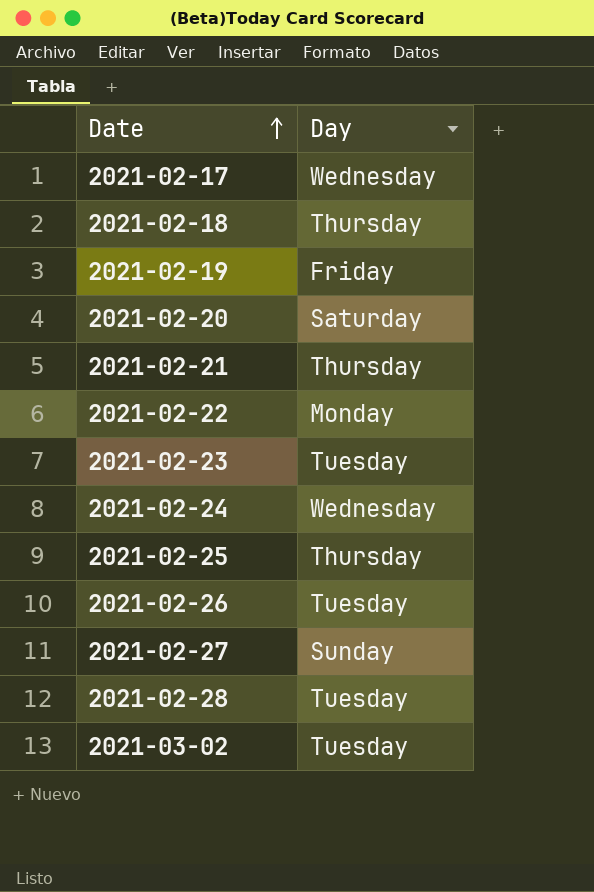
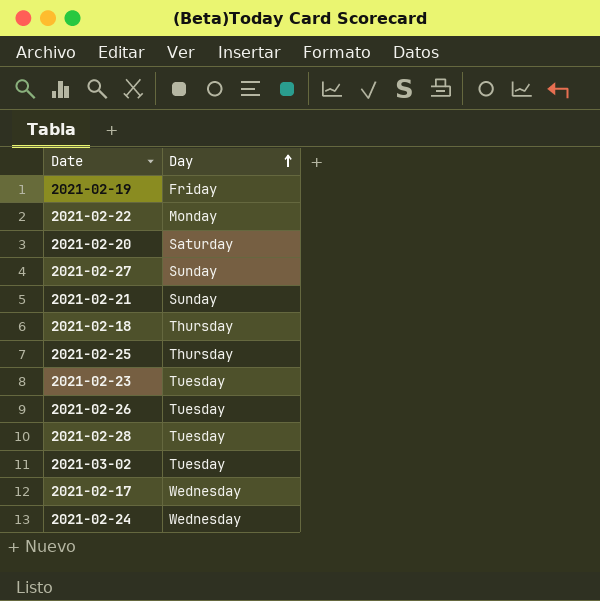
row order: Date ascending -> Day ascending
2021-02-21 | Day: Thursday -> Sunday

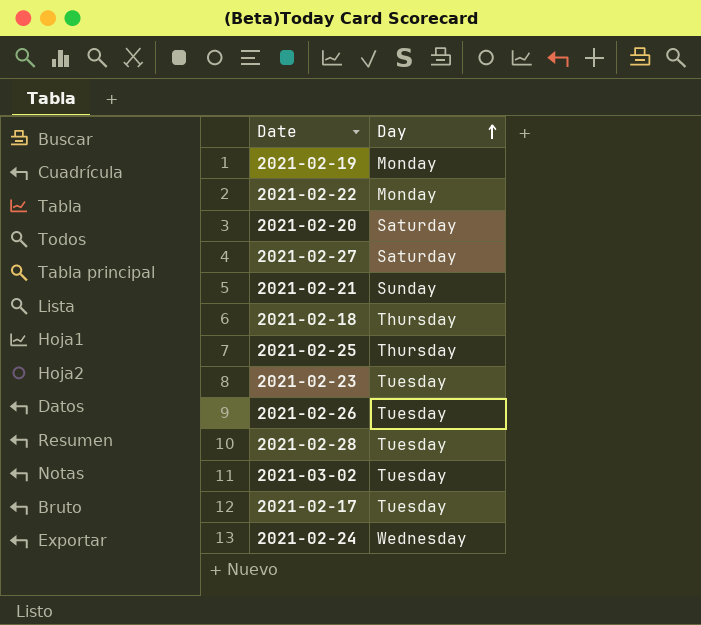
2021-02-19 | Day: Friday -> Monday
2021-02-27 | Day: Sunday -> Saturday
2021-02-17 | Day: Wednesday -> Tuesday

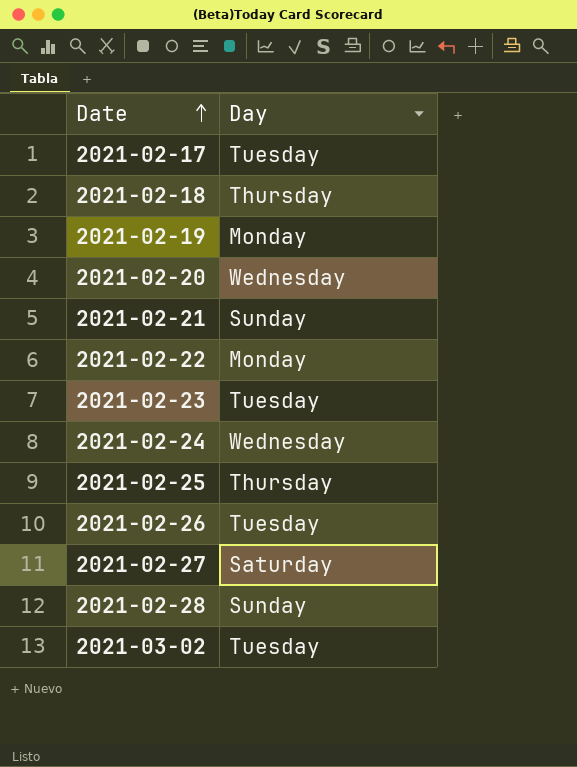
row order: Day ascending -> Date ascending
2021-02-20 | Day: Saturday -> Wednesday
2021-02-28 | Day: Tuesday -> Sunday

